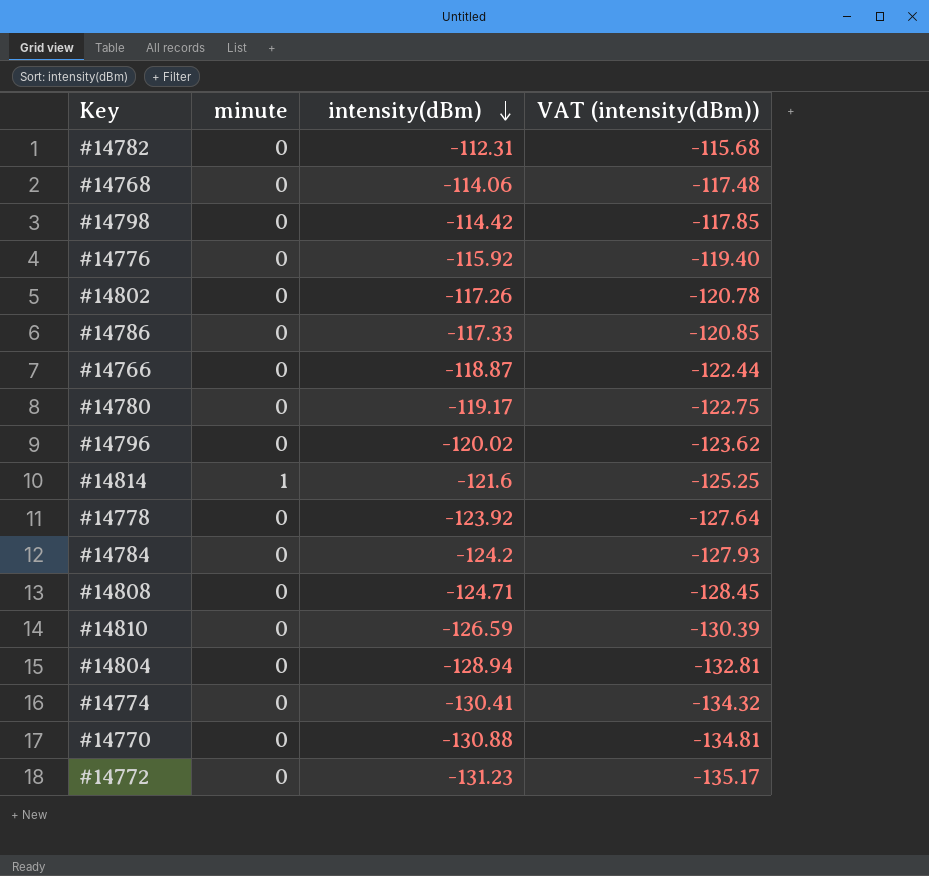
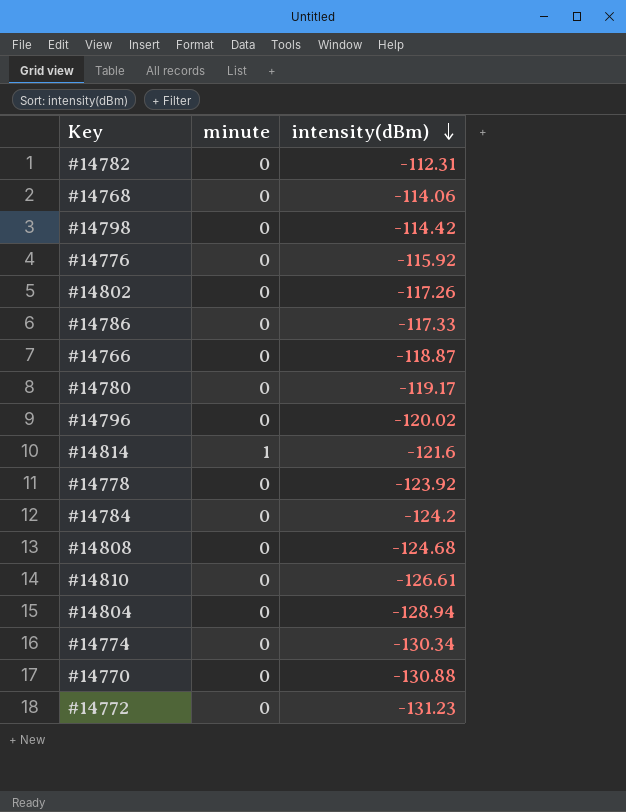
column VAT (intensity(dBm)) | formula: [intensity(dBm)] * 1.03 -> none
#14808 | intensity(dBm): -124.71 -> -124.68
#14810 | intensity(dBm): -126.59 -> -126.61
#14774 | intensity(dBm): -130.41 -> -130.34

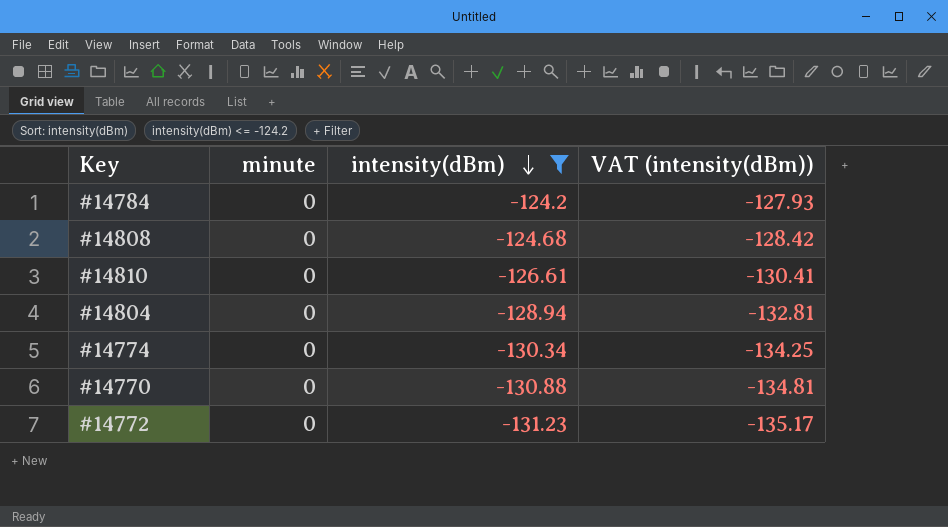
filter: none -> intensity(dBm) <= -124.2
column VAT (intensity(dBm)) | formula: none -> [intensity(dBm)] * 1.03

